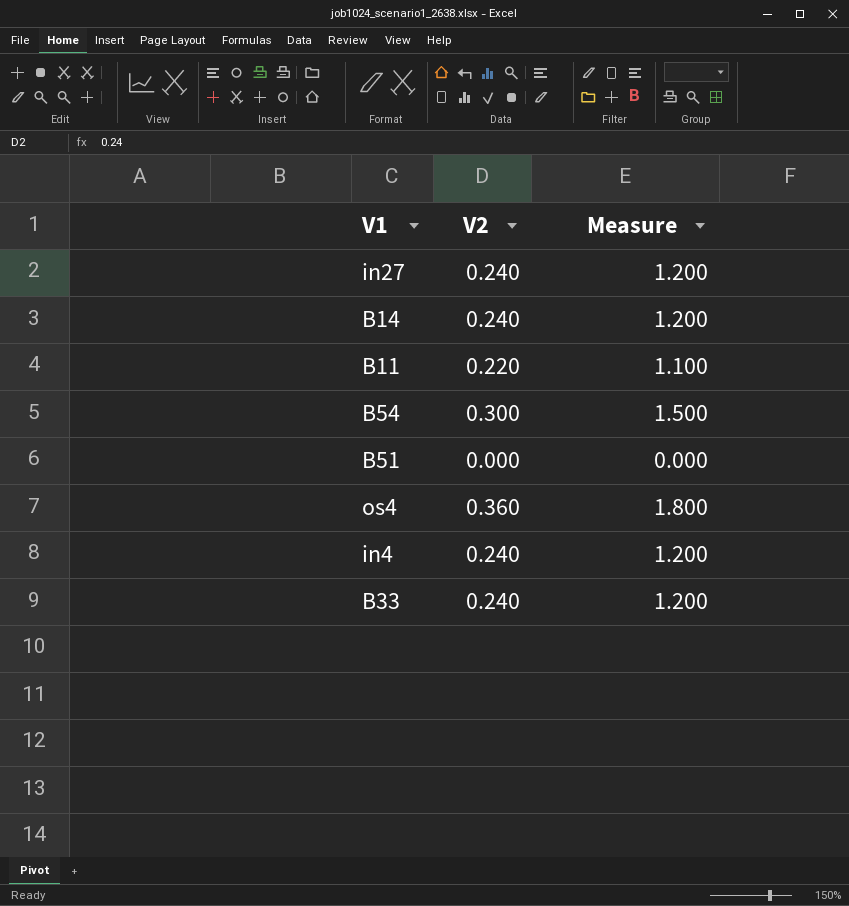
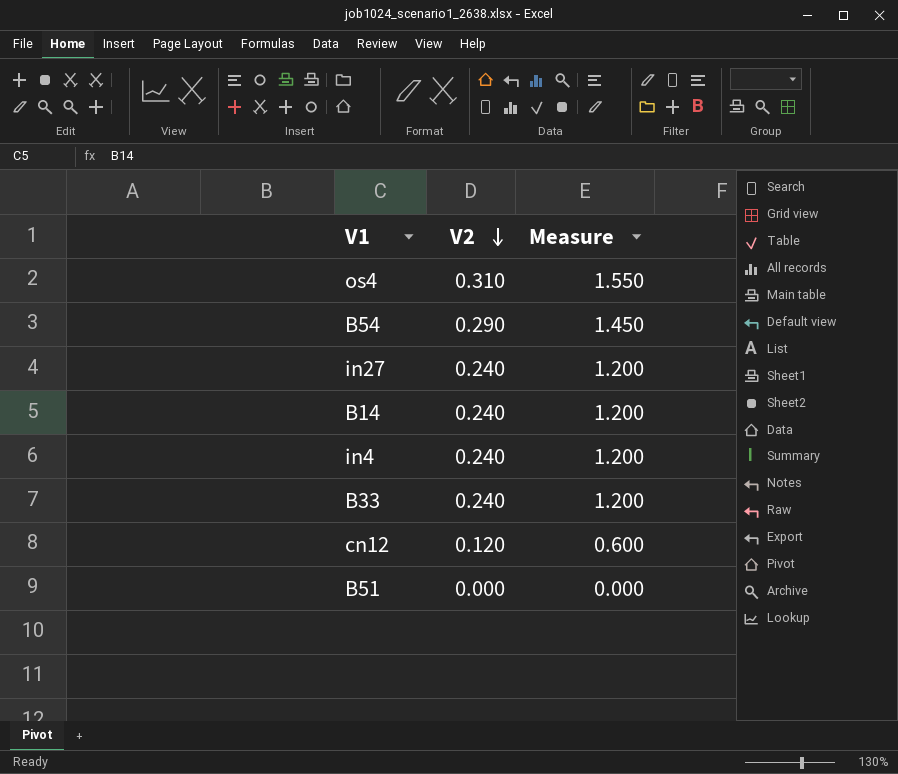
row order: none -> V2 descending
row B11: 0.220 | 1.100 -> none
os4 | V2: 0.360 -> 0.310
os4 | Measure: 1.800 -> 1.550
B54 | V2: 0.300 -> 0.290
B54 | Measure: 1.500 -> 1.450
row cn12: none -> 0.120 | 0.600

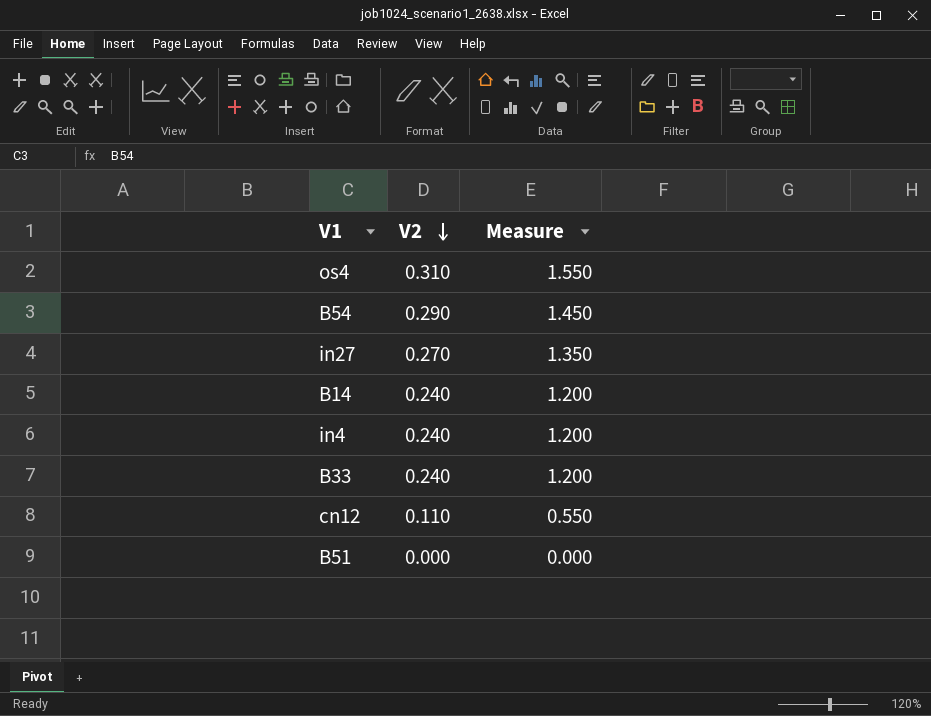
in27 | V2: 0.240 -> 0.270
in27 | Measure: 1.200 -> 1.350
cn12 | V2: 0.120 -> 0.110
cn12 | Measure: 0.600 -> 0.550

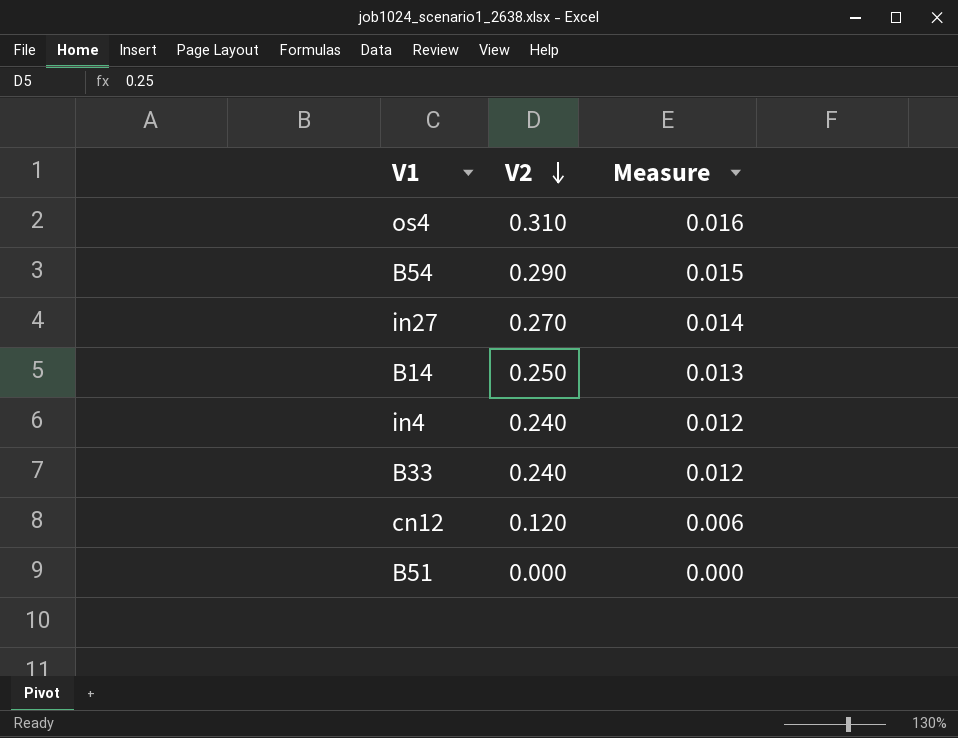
column Measure | formula: [V2] * 5 -> [V2] * 0.05
B14 | V2: 0.240 -> 0.250
cn12 | V2: 0.110 -> 0.120

